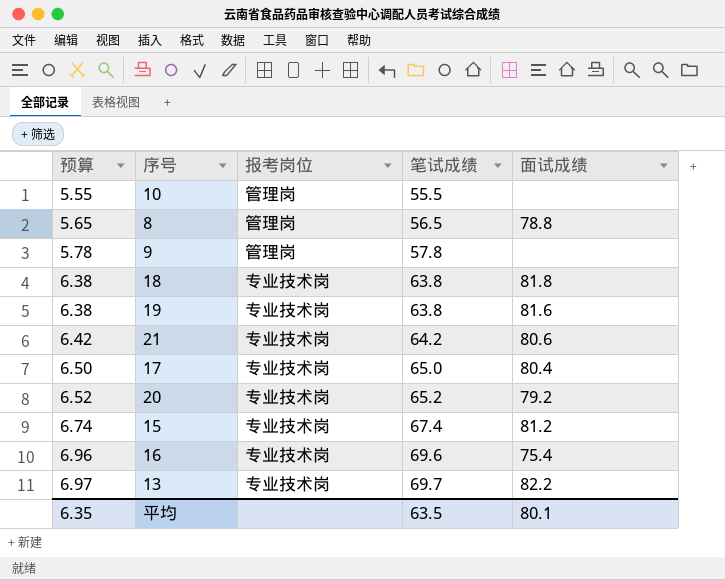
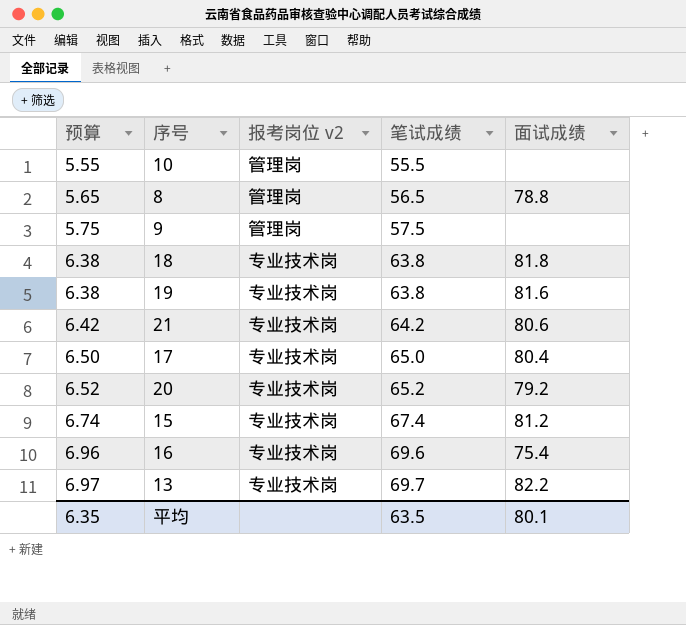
column name: 报考岗位 -> 报考岗位 v2
9 | 预算: 5.78 -> 5.75
9 | 笔试成绩: 57.8 -> 57.5

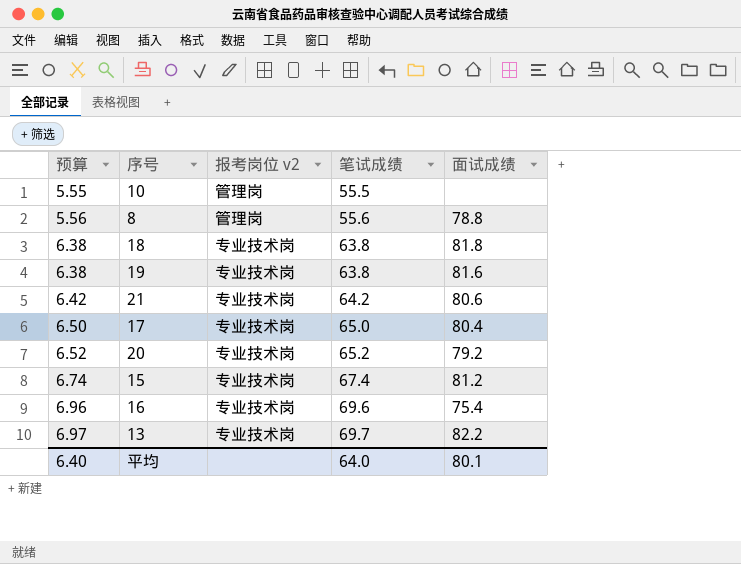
row 9: 5.75 | 管理岗 | 57.5 | none -> none
8 | 预算: 5.65 -> 5.56
8 | 笔试成绩: 56.5 -> 55.6
平均 | 预算: 6.35 -> 6.40
平均 | 笔试成绩: 63.5 -> 64.0

